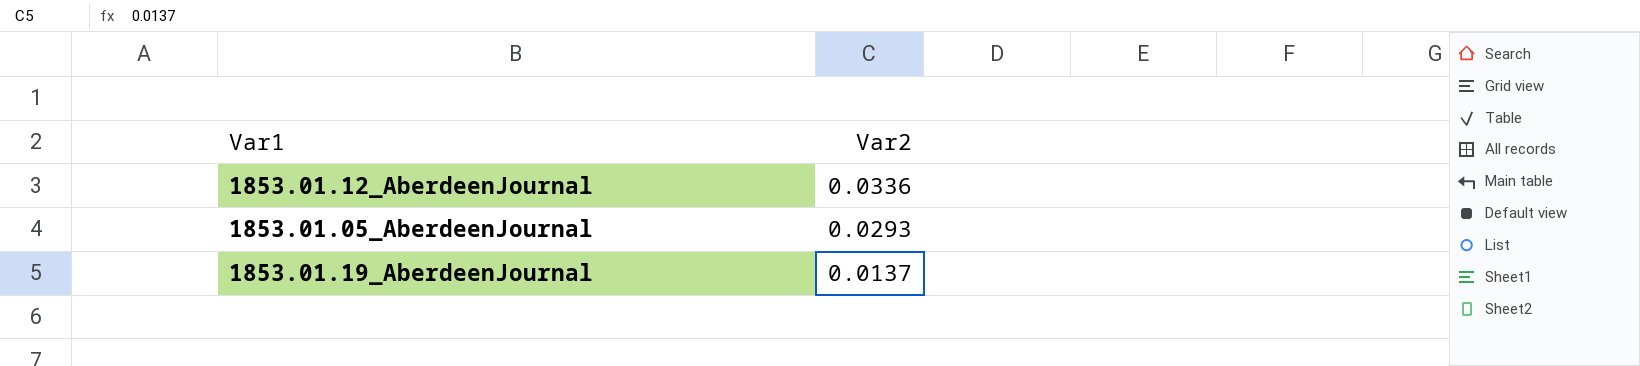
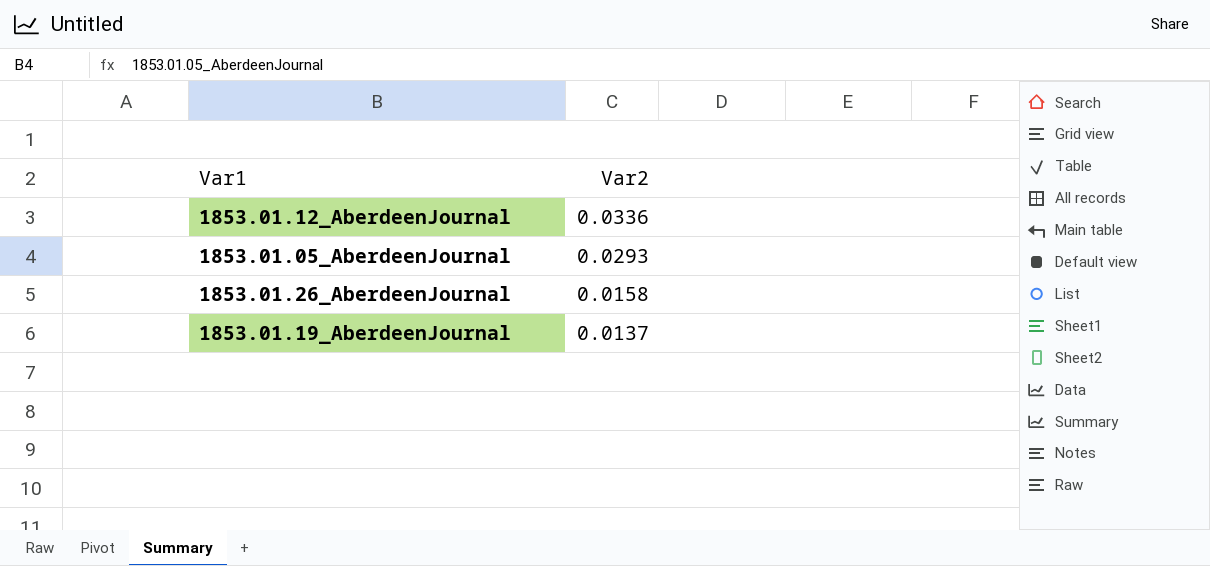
row 1853.01.26_AberdeenJournal: none -> 0.0158

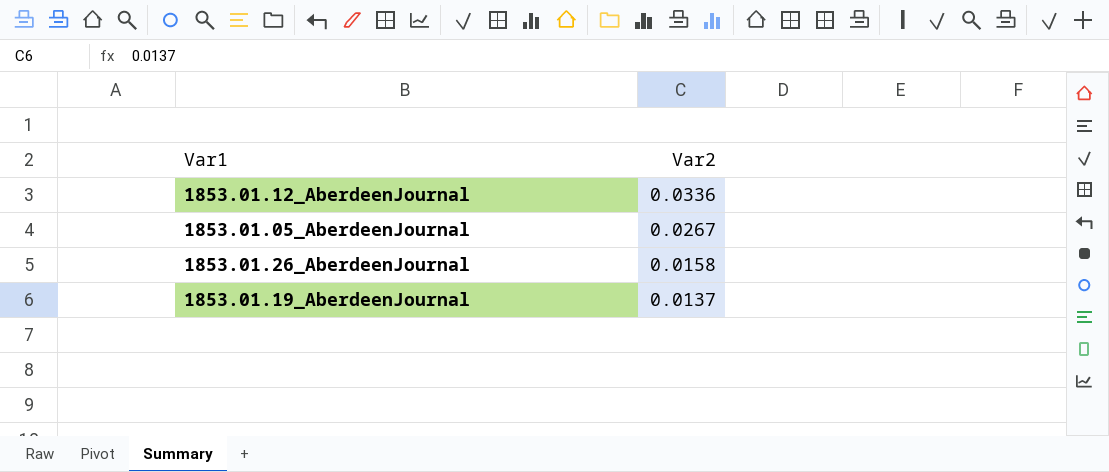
1853.01.05_AberdeenJournal | Var2: 0.0293 -> 0.0267

